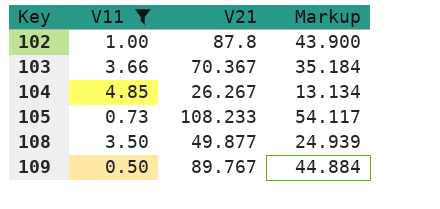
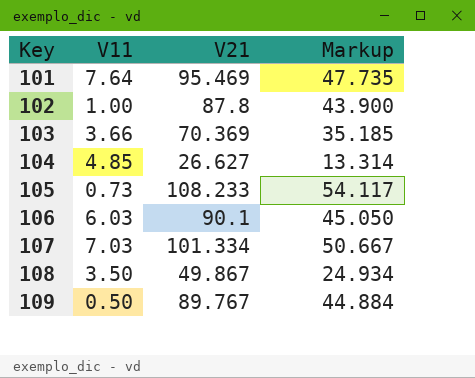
filter: V11 <= 4.85 -> none
103 | V21: 70.367 -> 70.369
103 | Markup: 35.184 -> 35.185
104 | V21: 26.267 -> 26.627
104 | Markup: 13.134 -> 13.314
108 | V21: 49.877 -> 49.867
108 | Markup: 24.939 -> 24.934

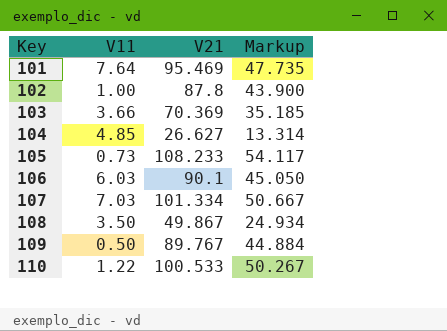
row 110: none -> 1.22 | 100.533 | 50.267

